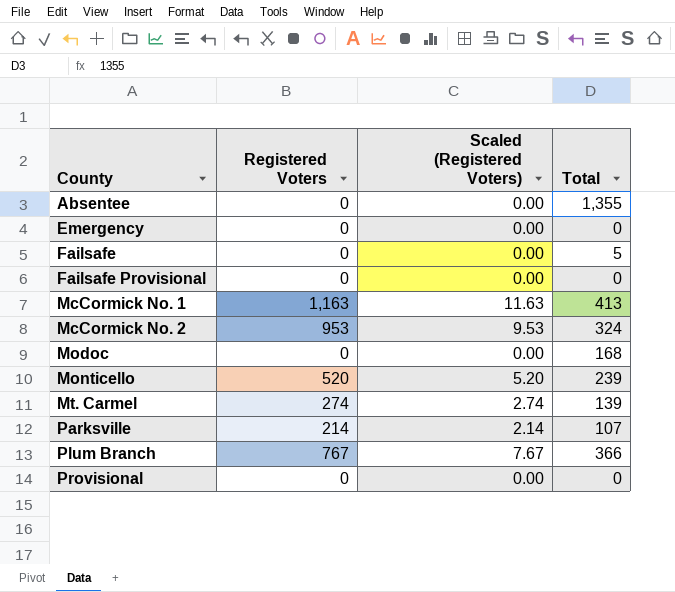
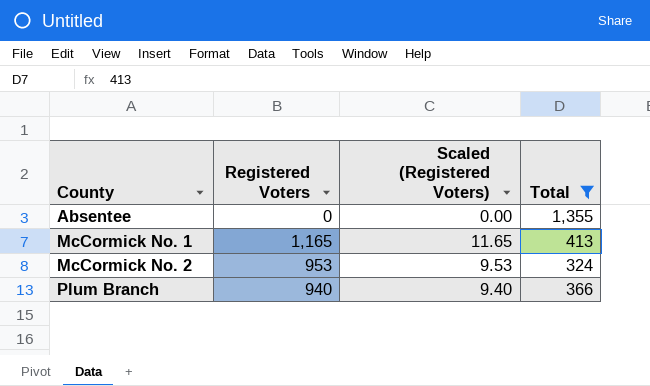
filter: none -> Total >= 324
McCormick No. 1 | Registered Voters: 1,163 -> 1,165
McCormick No. 1 | Scaled (Registered Voters): 11.63 -> 11.65
Plum Branch | Registered Voters: 767 -> 940
Plum Branch | Scaled (Registered Voters): 7.67 -> 9.40

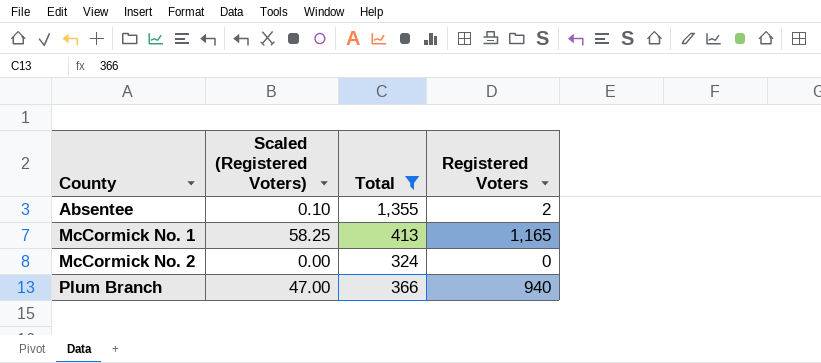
column Scaled (Registered Voters) | formula: [Registered Voters] * 0.01 -> [Registered Voters] * 0.05
column Registered Voters | position: 2 -> 4
Absentee | Registered Voters: 0 -> 2
McCormick No. 2 | Registered Voters: 953 -> 0

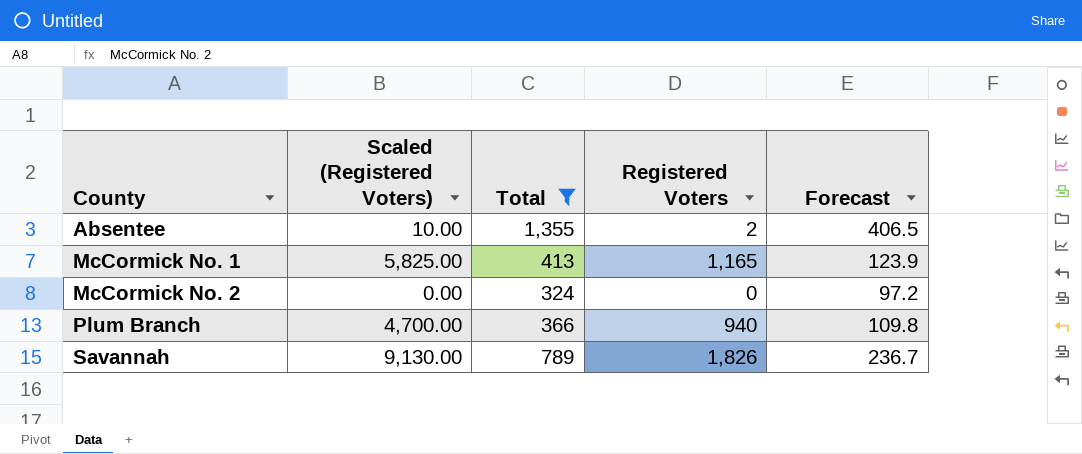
column Scaled (Registered Voters) | formula: [Registered Voters] * 0.05 -> [Registered Voters] * 5
column Forecast | formula: none -> [Total] * 0.3
row Savannah: none -> 9,130.00 | 789 | 1,826 | 236.7

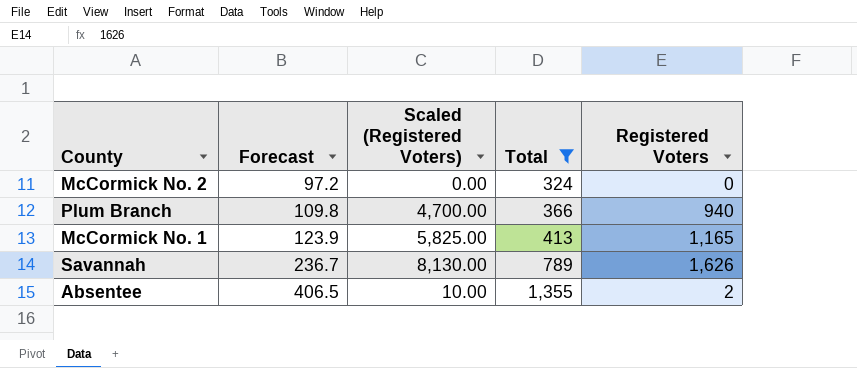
row order: County ascending -> Forecast ascending
column Forecast | position: 5 -> 2
Savannah | Scaled (Registered Voters): 9,130.00 -> 8,130.00
Savannah | Registered Voters: 1,826 -> 1,626

